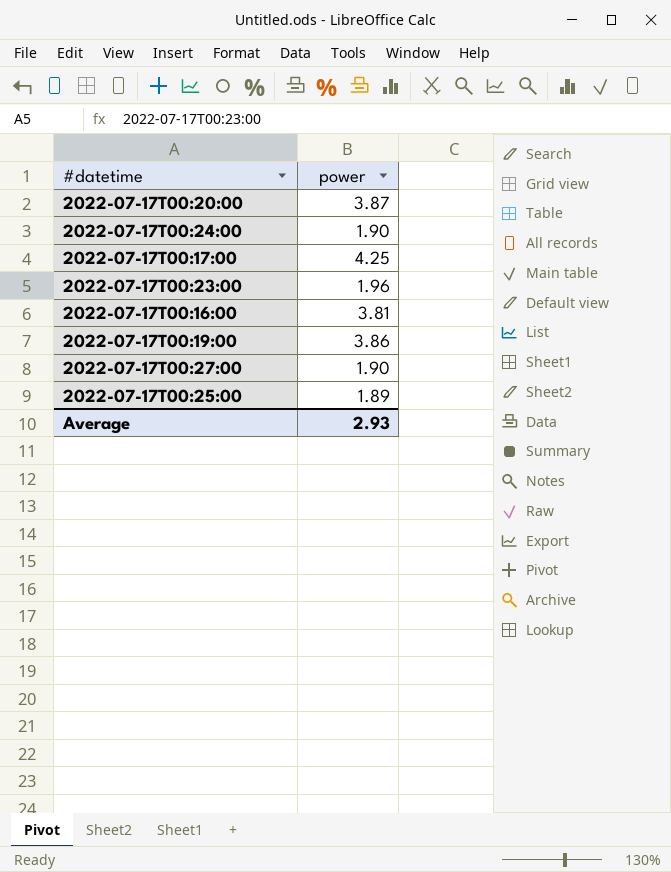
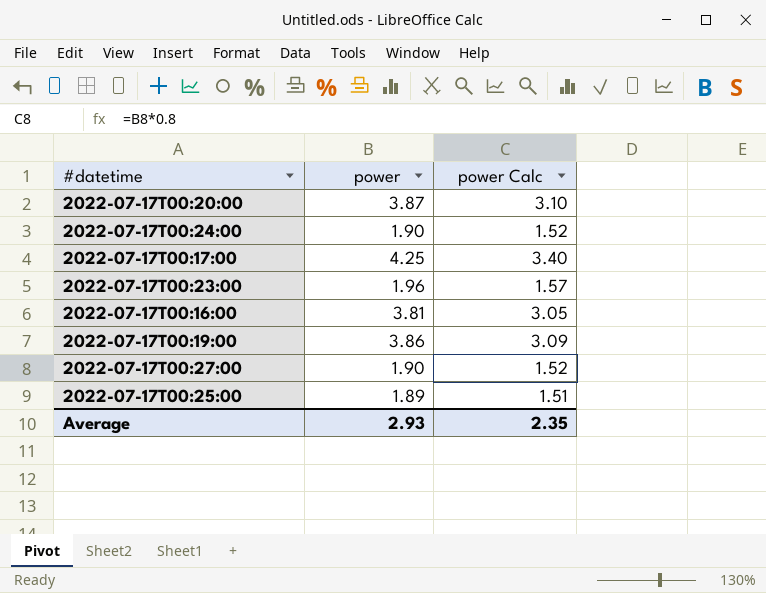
column power Calc | formula: none -> [power] * 0.8

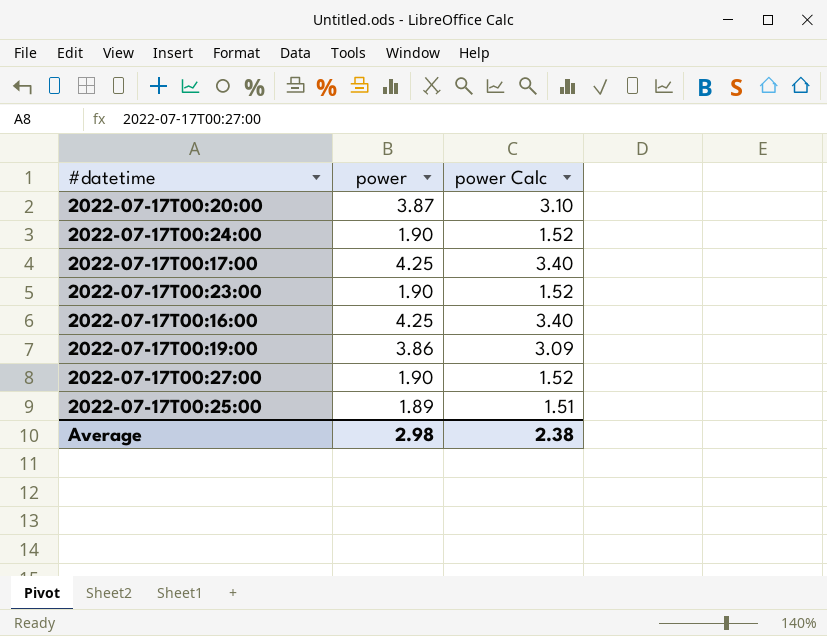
2022-07-17T00:23:00 | power: 1.96 -> 1.90
2022-07-17T00:23:00 | power Calc: 1.57 -> 1.52
2022-07-17T00:16:00 | power: 3.81 -> 4.25
2022-07-17T00:16:00 | power Calc: 3.05 -> 3.40
Average | power: 2.93 -> 2.98
Average | power Calc: 2.35 -> 2.38

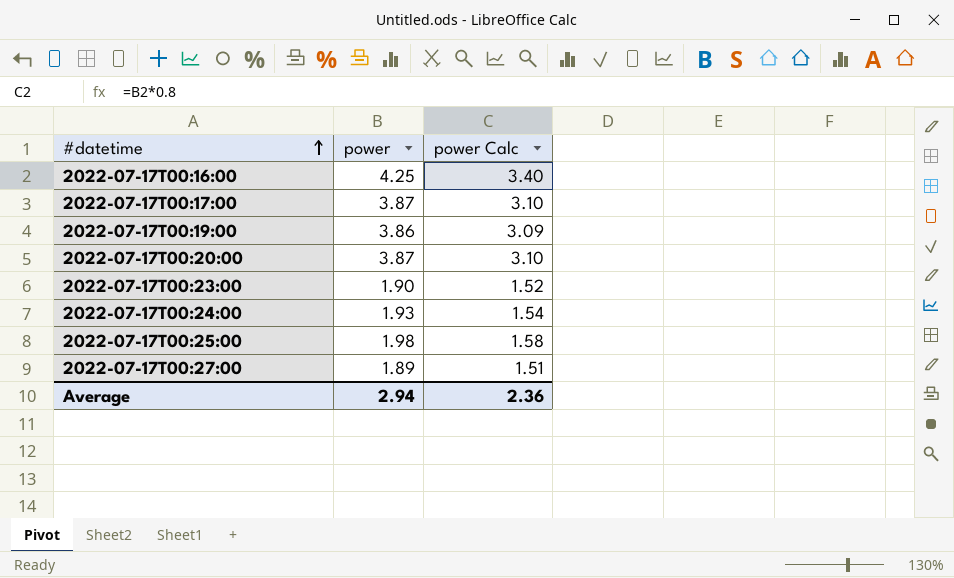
row order: none -> #datetime ascending
2022-07-17T00:17:00 | power: 4.25 -> 3.87
2022-07-17T00:17:00 | power Calc: 3.40 -> 3.10
2022-07-17T00:24:00 | power: 1.90 -> 1.93
2022-07-17T00:24:00 | power Calc: 1.52 -> 1.54
2022-07-17T00:25:00 | power: 1.89 -> 1.98
2022-07-17T00:25:00 | power Calc: 1.51 -> 1.58
2022-07-17T00:27:00 | power: 1.90 -> 1.89
2022-07-17T00:27:00 | power Calc: 1.52 -> 1.51
Average | power: 2.98 -> 2.94
Average | power Calc: 2.38 -> 2.36

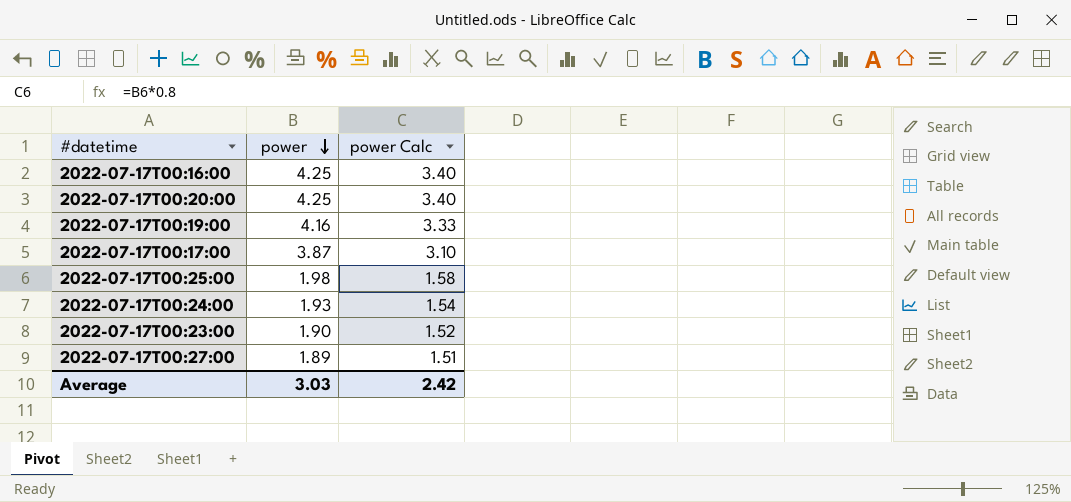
row order: #datetime ascending -> power descending
2022-07-17T00:20:00 | power: 3.87 -> 4.25
2022-07-17T00:20:00 | power Calc: 3.10 -> 3.40
2022-07-17T00:19:00 | power: 3.86 -> 4.16
2022-07-17T00:19:00 | power Calc: 3.09 -> 3.33
Average | power: 2.94 -> 3.03
Average | power Calc: 2.36 -> 2.42

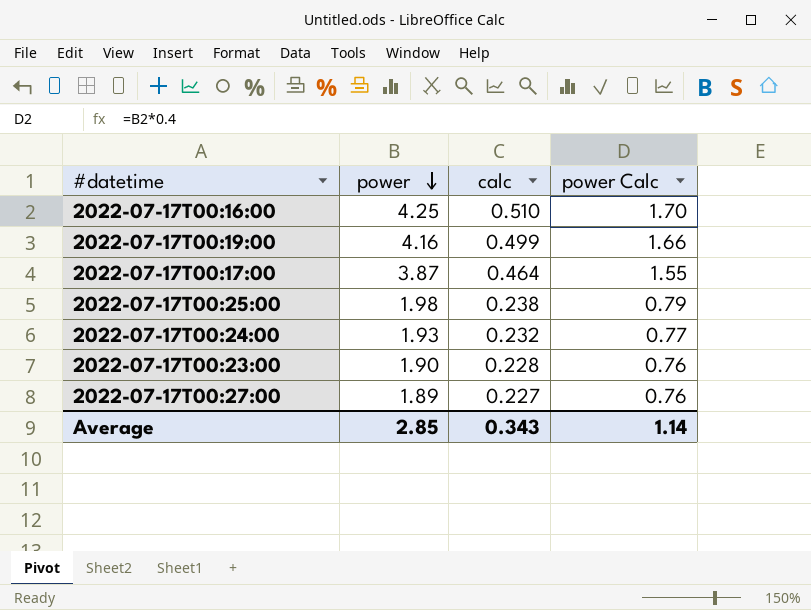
column calc | formula: none -> [power] * 0.12
column power Calc | formula: [power] * 0.8 -> [power] * 0.4
row 2022-07-17T00:20:00: 4.25 | 3.40 -> none
Average | power: 3.03 -> 2.85
Average | power Calc: 2.42 -> 1.14

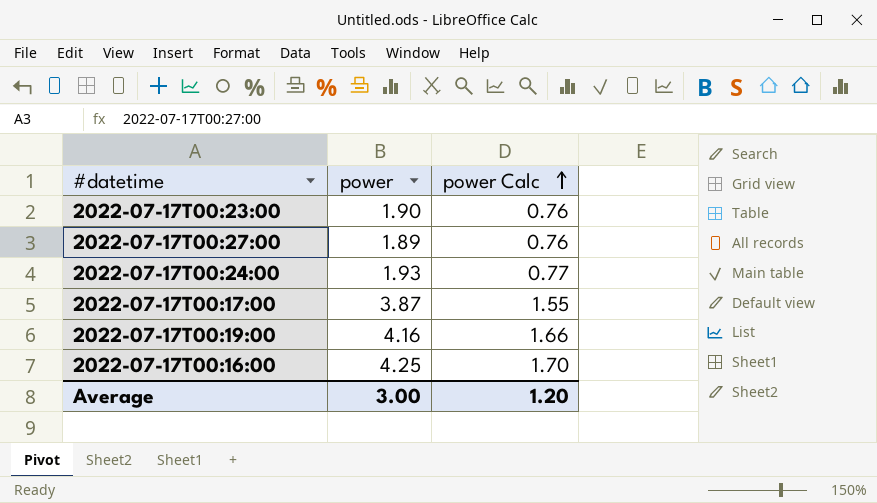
row order: power descending -> power Calc ascending
column calc | formula: [power] * 0.12 -> none
row 2022-07-17T00:25:00: 1.98 | 0.238 | 0.79 -> none
Average | power: 2.85 -> 3.00
Average | power Calc: 1.14 -> 1.20

